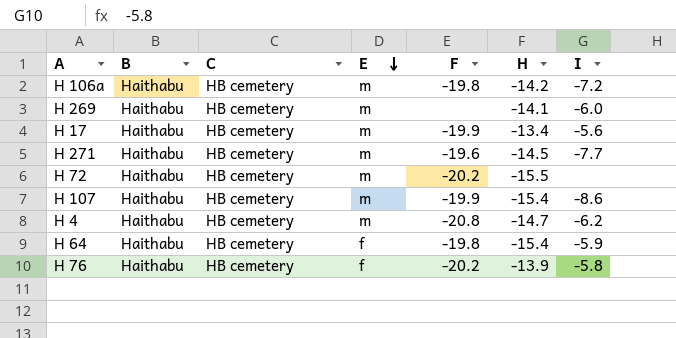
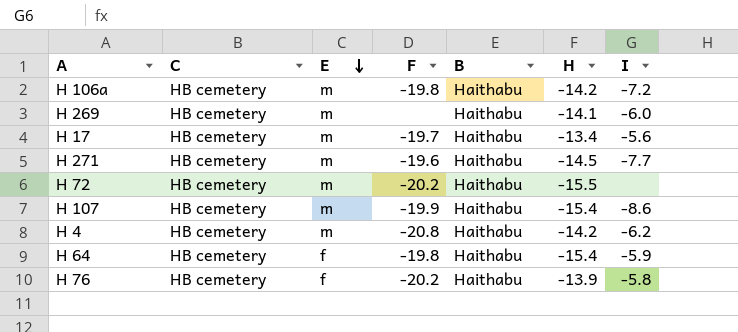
column B | position: 2 -> 5
H 17 | F: -19.9 -> -19.7
H 4 | H: -14.7 -> -14.2

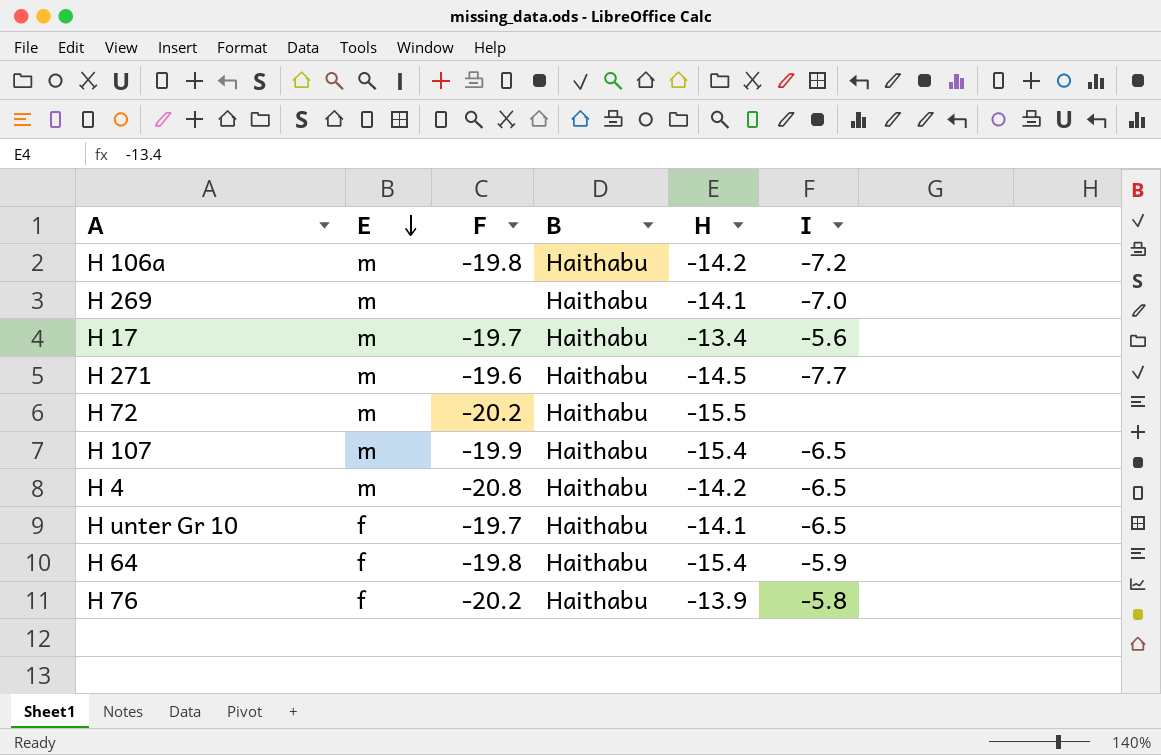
column C | position: 2 -> none
H 269 | I: -6.0 -> -7.0
H 107 | I: -8.6 -> -6.5
H 4 | I: -6.2 -> -6.5
row H unter Gr 10: none -> f | -19.7 | Haithabu | -14.1 | -6.5

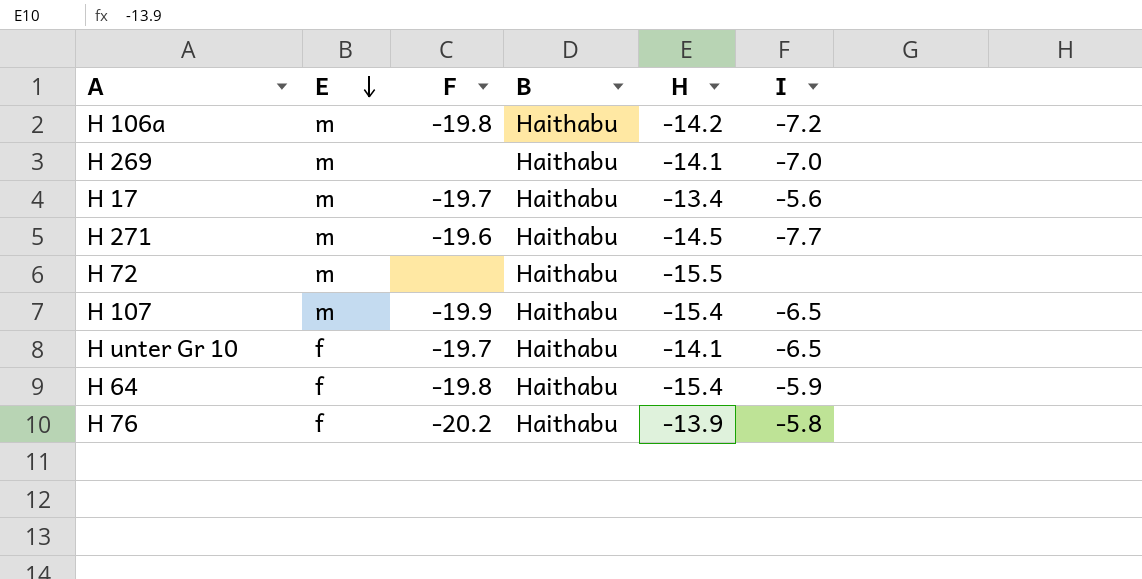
row H 4: m | -20.8 | Haithabu | -14.2 | -6.5 -> none
H 72 | F: -20.2 -> none

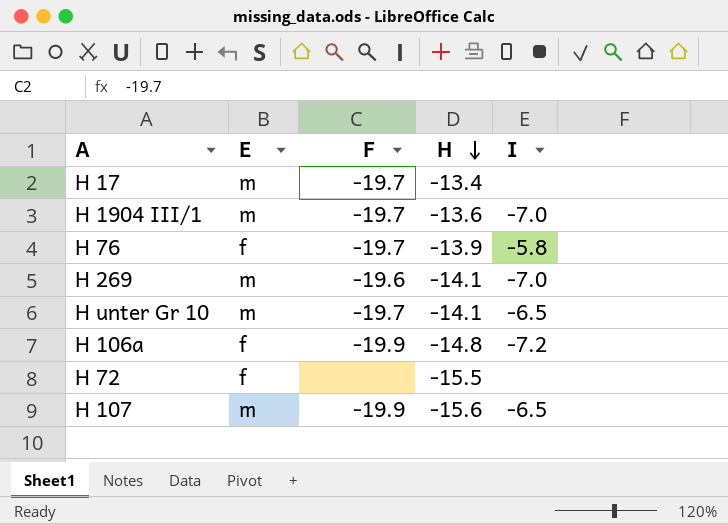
row order: E descending -> H descending
column B | position: 4 -> none
row H 271: m | -19.6 | Haithabu | -14.5 | -7.7 -> none
row H 64: f | -19.8 | Haithabu | -15.4 | -5.9 -> none
H 17 | I: -5.6 -> none
row H 1904 III/1: none -> m | -19.7 | -13.6 | -7.0
H 76 | F: -20.2 -> -19.7
H 269 | F: none -> -19.6
H unter Gr 10 | E: f -> m
H 106a | E: m -> f
H 106a | F: -19.8 -> -19.9
H 106a | H: -14.2 -> -14.8
H 72 | E: m -> f
H 107 | H: -15.4 -> -15.6

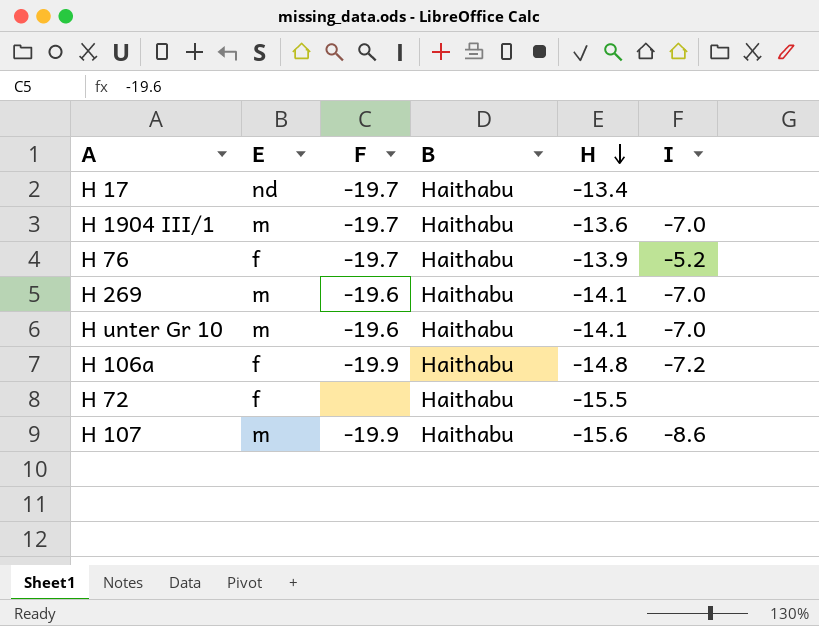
column B | position: none -> 4
H 17 | E: m -> nd
H 76 | I: -5.8 -> -5.2
H unter Gr 10 | F: -19.7 -> -19.6
H unter Gr 10 | I: -6.5 -> -7.0
H 107 | I: -6.5 -> -8.6

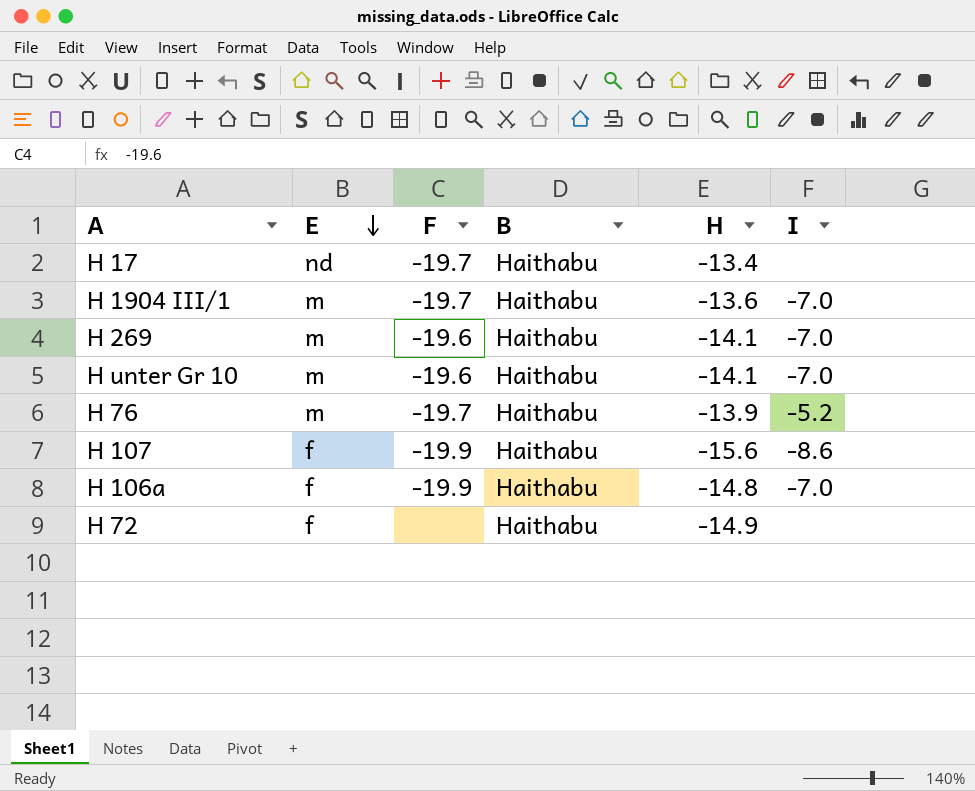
row order: H descending -> E descending
H 76 | E: f -> m
H 107 | E: m -> f
H 106a | I: -7.2 -> -7.0
H 72 | H: -15.5 -> -14.9

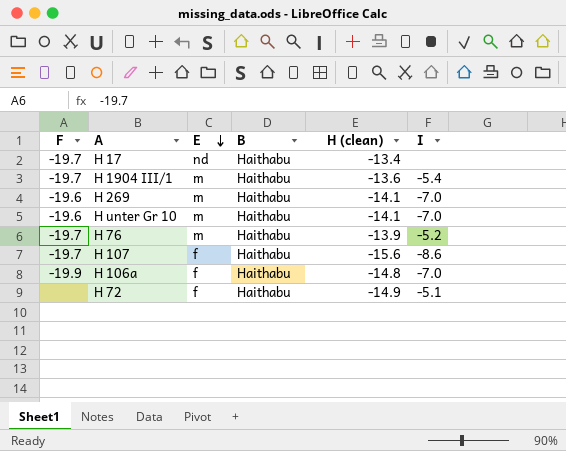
column F | position: 3 -> 1
column name: H -> H (clean)
H 1904 III/1 | I: -7.0 -> -5.4
H 107 | F: -19.9 -> -19.7
H 72 | I: none -> -5.1

